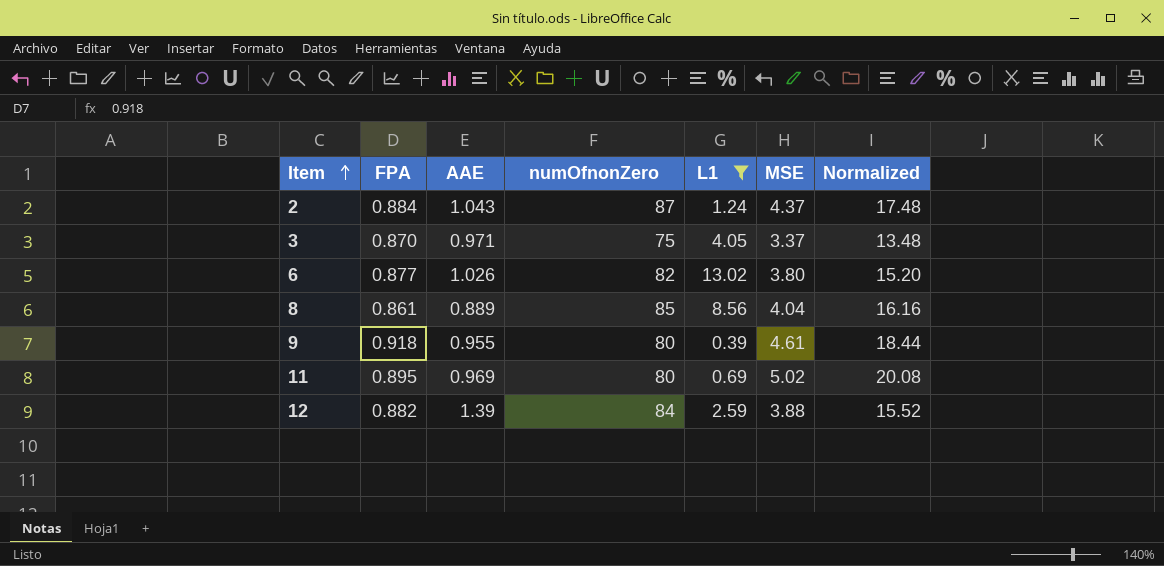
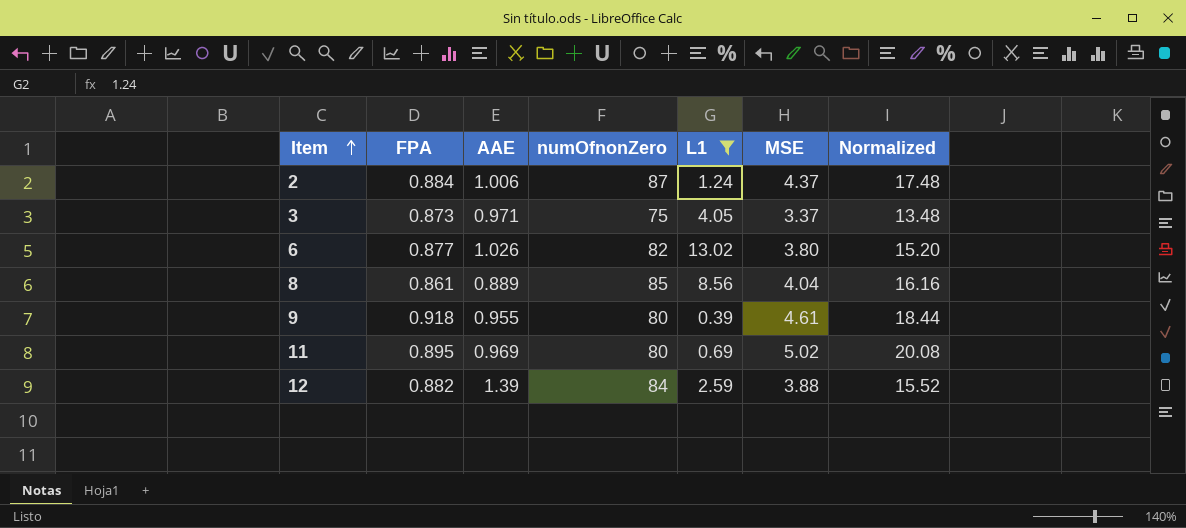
2 | AAE: 1.043 -> 1.006
3 | FPA: 0.870 -> 0.873

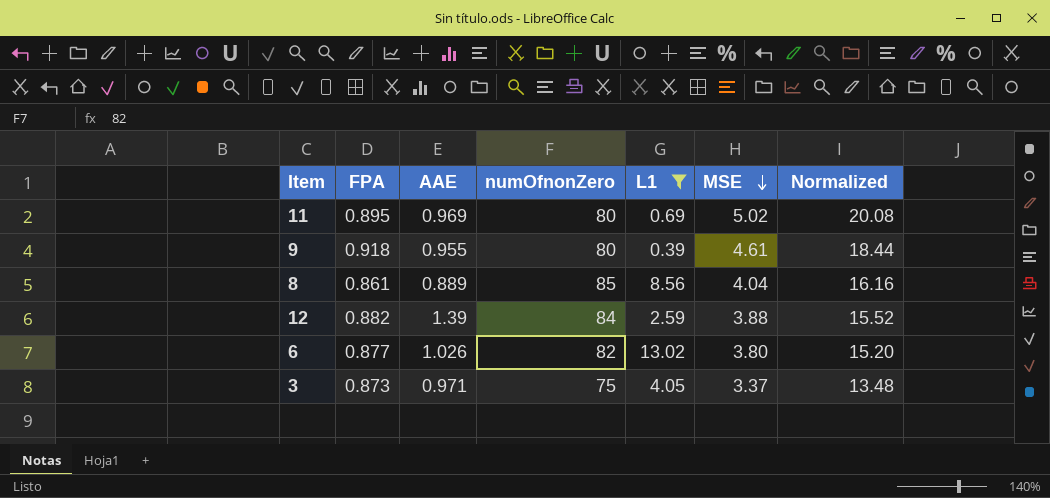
row order: Item ascending -> MSE descending
row 2: 0.884 | 1.006 | 87 | 1.24 | 4.37 | 17.48 -> none

